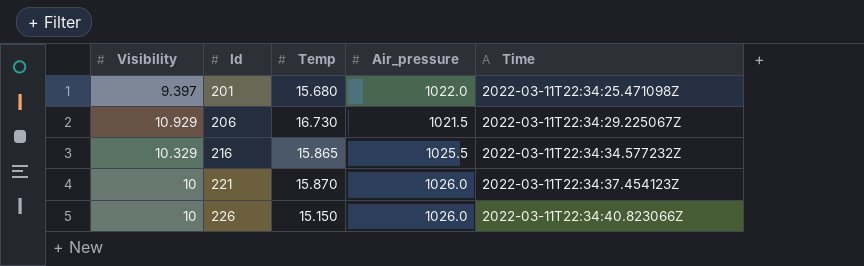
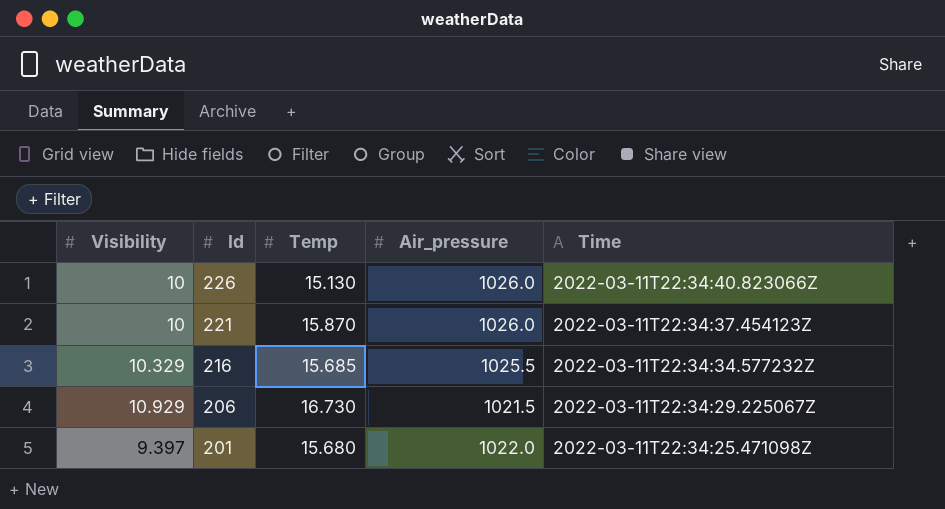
row order: Id ascending -> Id descending
226 | Temp: 15.150 -> 15.130
216 | Temp: 15.865 -> 15.685

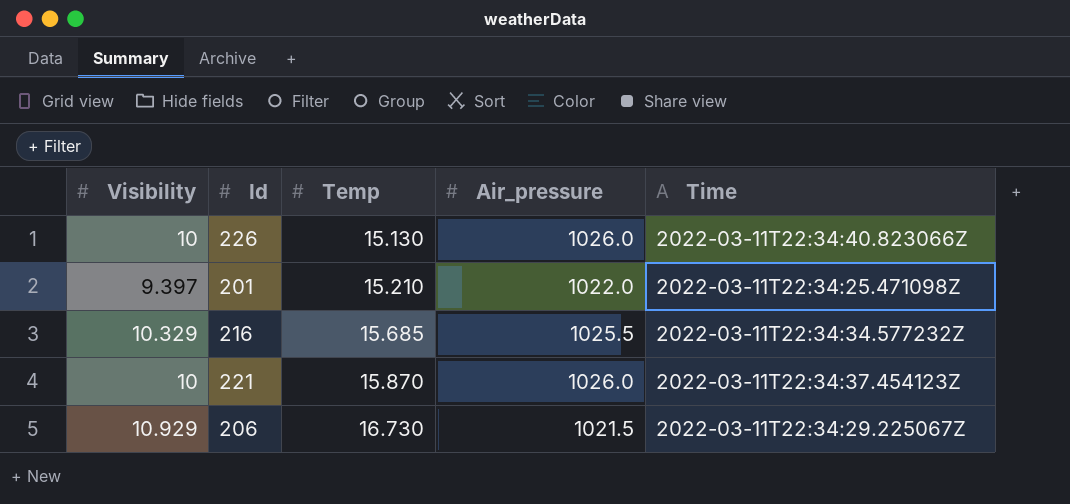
row order: Id descending -> Temp ascending
201 | Temp: 15.680 -> 15.210

